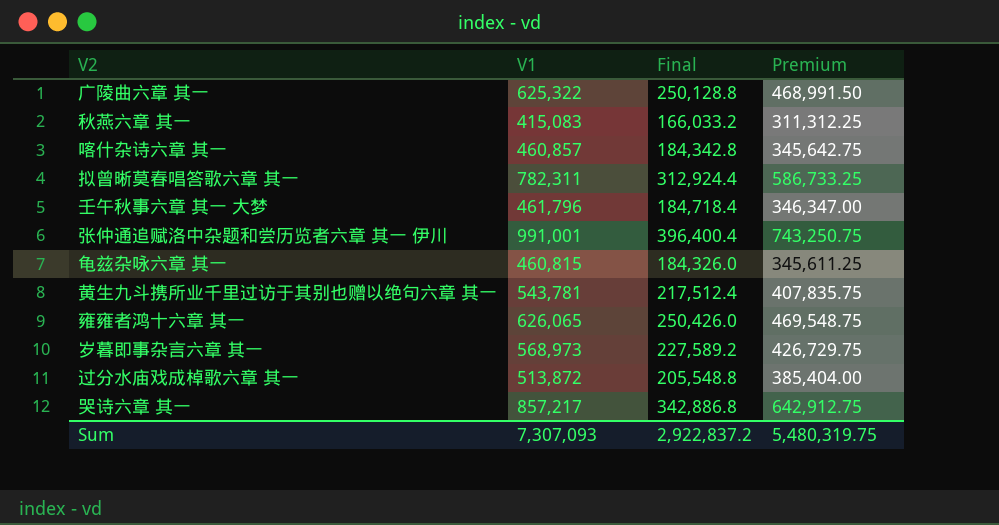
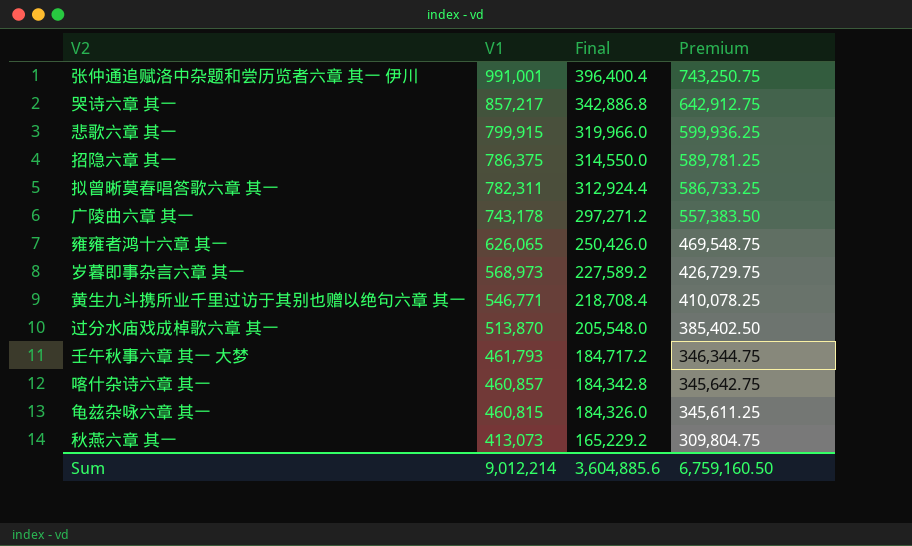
row order: none -> V1 descending
row 悲歌六章 其一: none -> 799,915 | 319,966.0 | 599,936.25
row 招隐六章 其一: none -> 786,375 | 314,550.0 | 589,781.25
广陵曲六章 其一 | V1: 625,322 -> 743,178
广陵曲六章 其一 | Final: 250,128.8 -> 297,271.2
广陵曲六章 其一 | Premium: 468,991.50 -> 557,383.50
黄生九斗携所业千里过访于其别也赠以绝句六章 其一 | V1: 543,781 -> 546,771
黄生九斗携所业千里过访于其别也赠以绝句六章 其一 | Final: 217,512.4 -> 218,708.4
黄生九斗携所业千里过访于其别也赠以绝句六章 其一 | Premium: 407,835.75 -> 410,078.25
过分水庙戏成棹歌六章 其一 | V1: 513,872 -> 513,870
过分水庙戏成棹歌六章 其一 | Final: 205,548.8 -> 205,548.0
过分水庙戏成棹歌六章 其一 | Premium: 385,404.00 -> 385,402.50
壬午秋事六章 其一 大梦 | V1: 461,796 -> 461,793
壬午秋事六章 其一 大梦 | Final: 184,718.4 -> 184,717.2
壬午秋事六章 其一 大梦 | Premium: 346,347.00 -> 346,344.75
秋燕六章 其一 | V1: 415,083 -> 413,073
秋燕六章 其一 | Final: 166,033.2 -> 165,229.2
秋燕六章 其一 | Premium: 311,312.25 -> 309,804.75
Sum | V1: 7,307,093 -> 9,012,214
Sum | Final: 2,922,837.2 -> 3,604,885.6
Sum | Premium: 5,480,319.75 -> 6,759,160.50

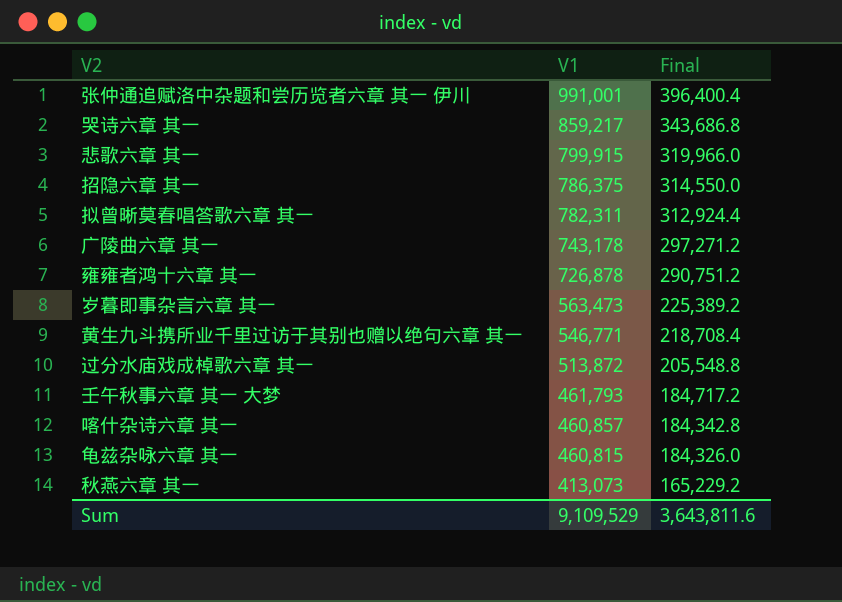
column Premium | formula: [V1] * 0.75 -> none
哭诗六章 其一 | V1: 857,217 -> 859,217
哭诗六章 其一 | Final: 342,886.8 -> 343,686.8
雍雍者鸿十六章 其一 | V1: 626,065 -> 726,878
雍雍者鸿十六章 其一 | Final: 250,426.0 -> 290,751.2
岁暮即事杂言六章 其一 | V1: 568,973 -> 563,473
岁暮即事杂言六章 其一 | Final: 227,589.2 -> 225,389.2
过分水庙戏成棹歌六章 其一 | V1: 513,870 -> 513,872
过分水庙戏成棹歌六章 其一 | Final: 205,548.0 -> 205,548.8
Sum | V1: 9,012,214 -> 9,109,529
Sum | Final: 3,604,885.6 -> 3,643,811.6

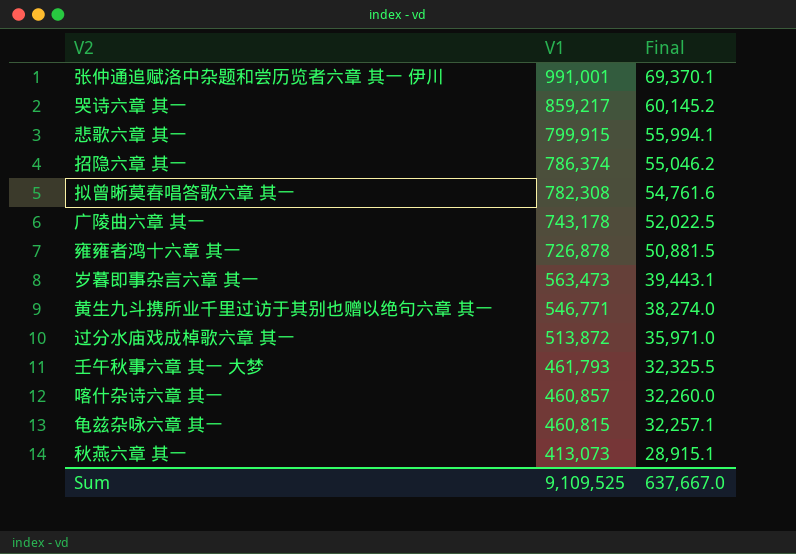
column Final | formula: [V1] * 0.4 -> [V1] * 0.07
招隐六章 其一 | V1: 786,375 -> 786,374
拟曾晰莫春唱答歌六章 其一 | V1: 782,311 -> 782,308
Sum | V1: 9,109,529 -> 9,109,525
Sum | Final: 3,643,811.6 -> 637,667.0

